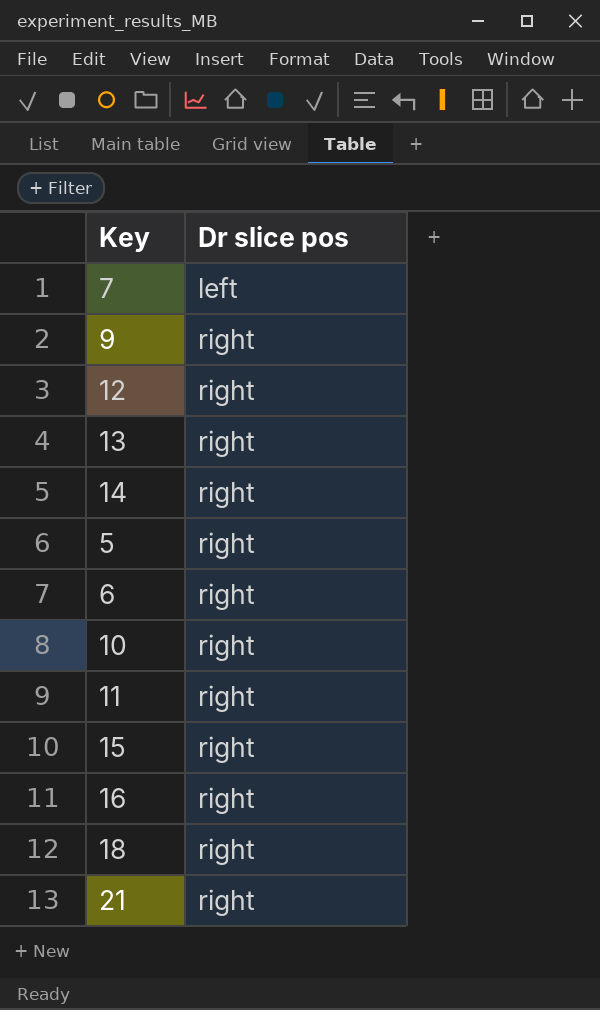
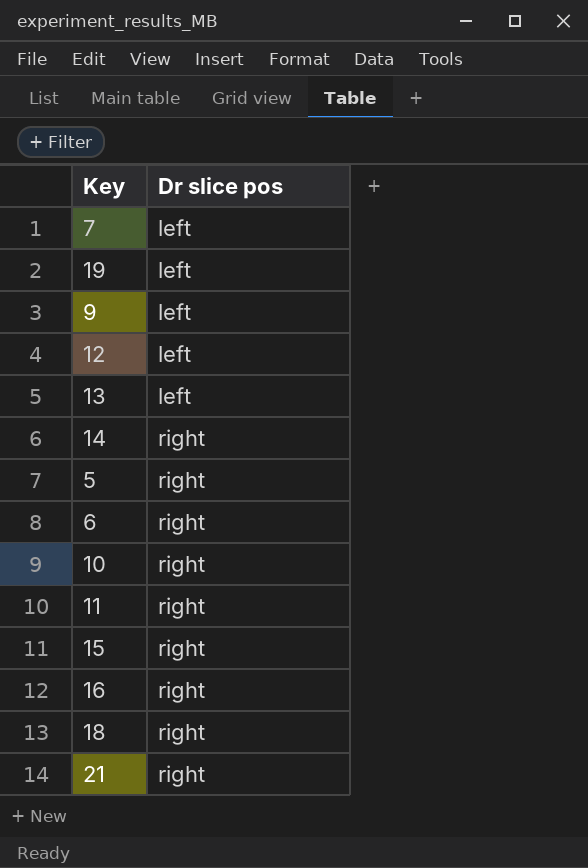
row 19: none -> left
9 | Dr slice pos: right -> left
12 | Dr slice pos: right -> left
13 | Dr slice pos: right -> left

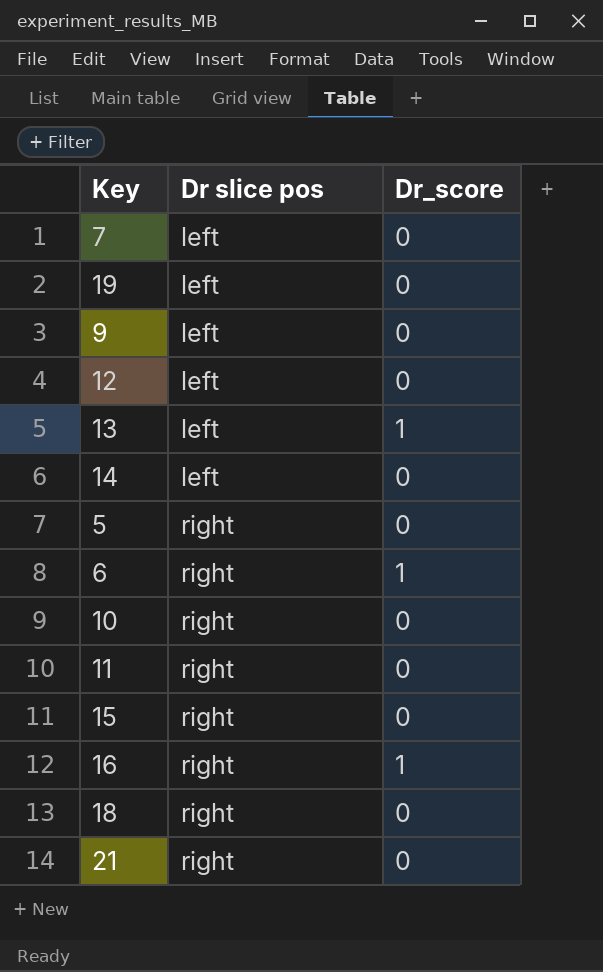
column Dr_score | position: none -> 3
14 | Dr slice pos: right -> left

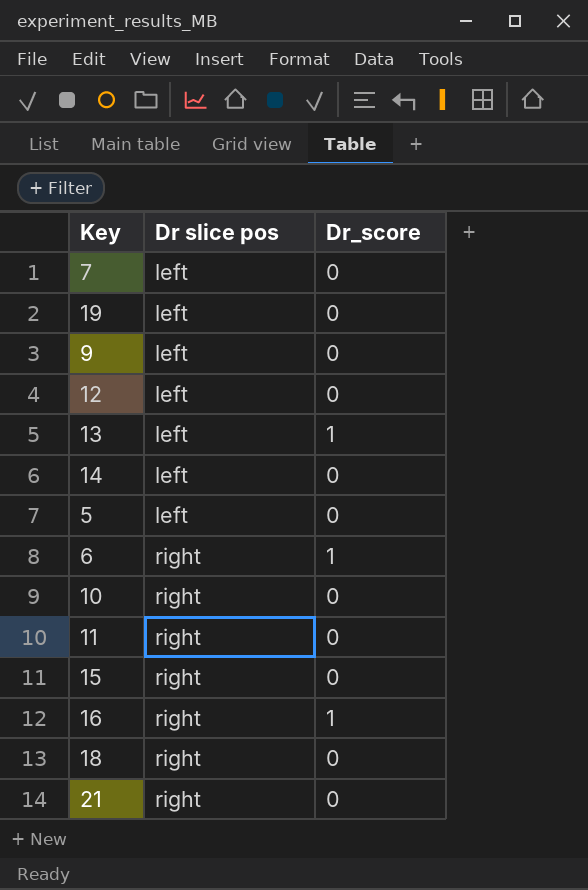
5 | Dr slice pos: right -> left

